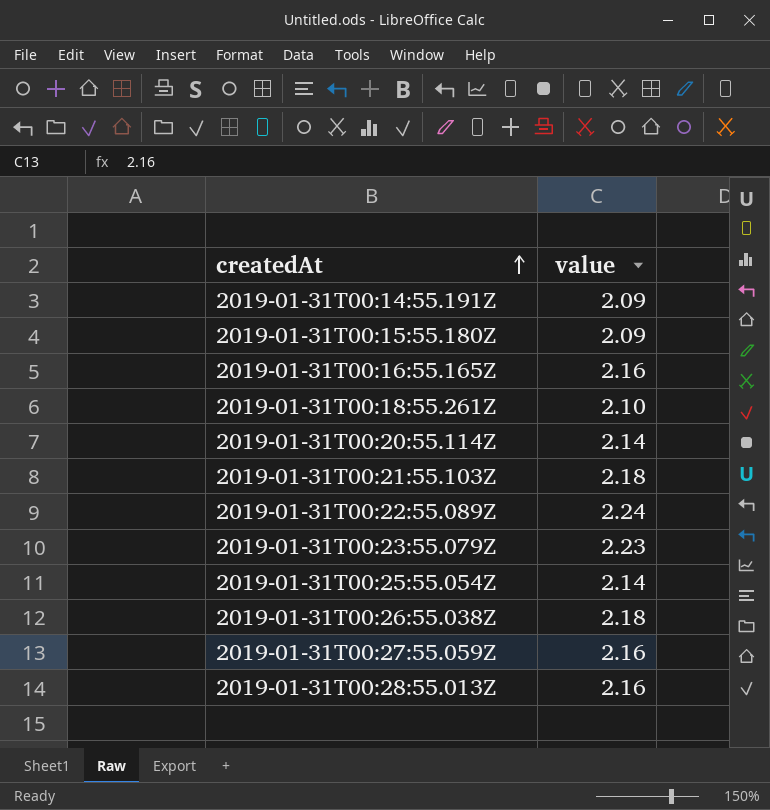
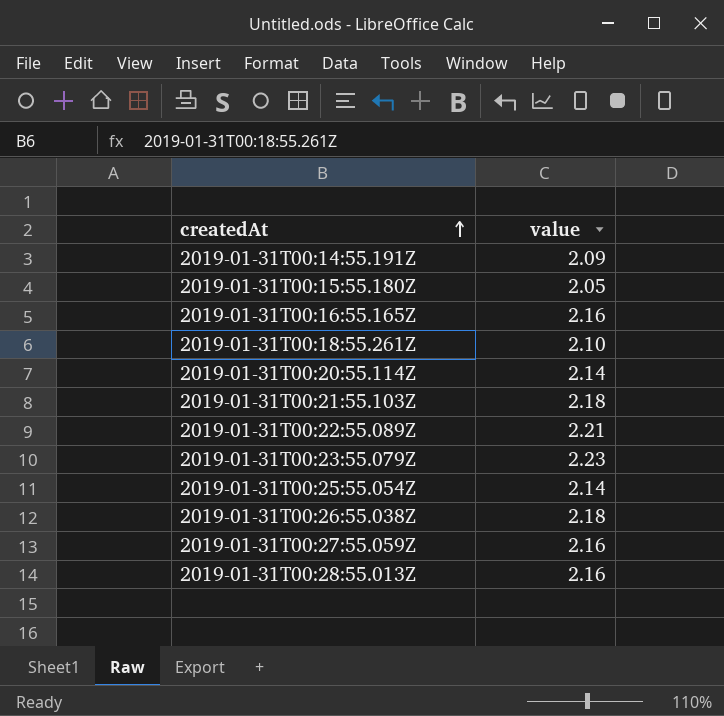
2019-01-31T00:15:55.180Z | value: 2.09 -> 2.05
2019-01-31T00:22:55.089Z | value: 2.24 -> 2.21

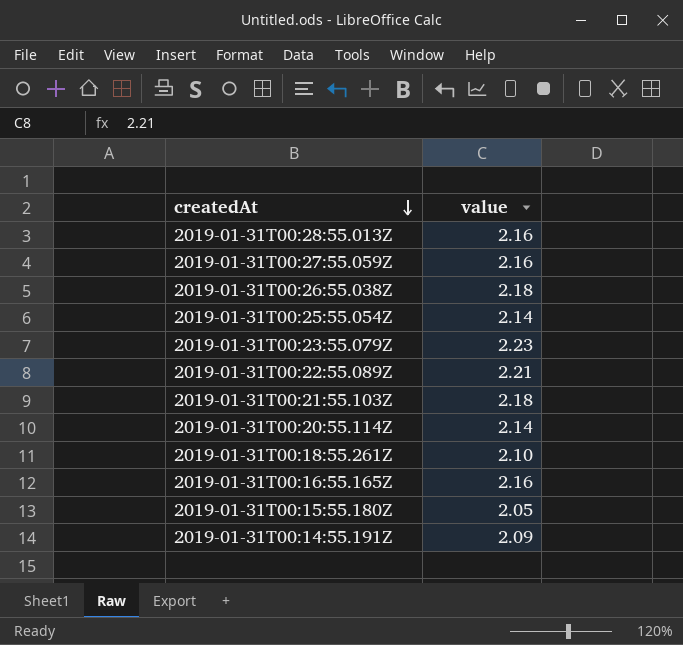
row order: createdAt ascending -> createdAt descending

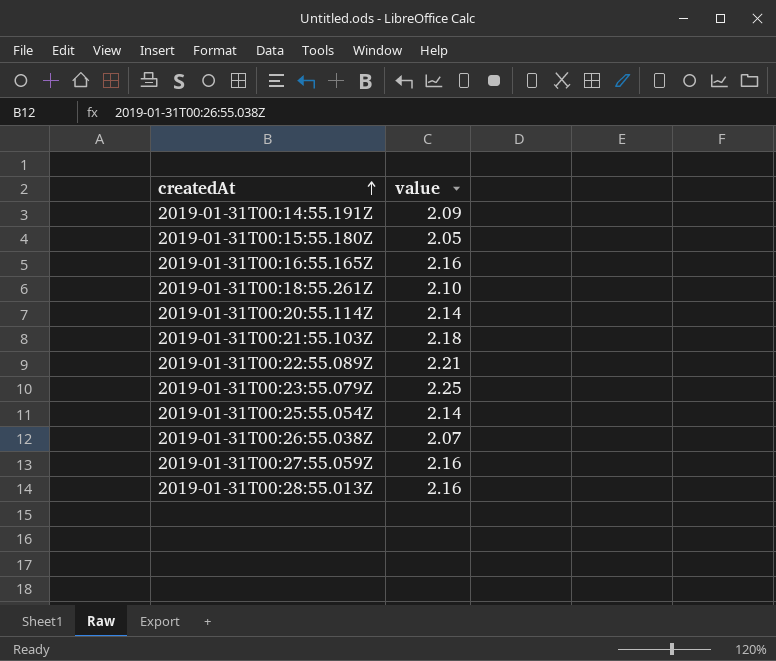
row order: createdAt descending -> createdAt ascending
2019-01-31T00:23:55.079Z | value: 2.23 -> 2.25
2019-01-31T00:26:55.038Z | value: 2.18 -> 2.07

